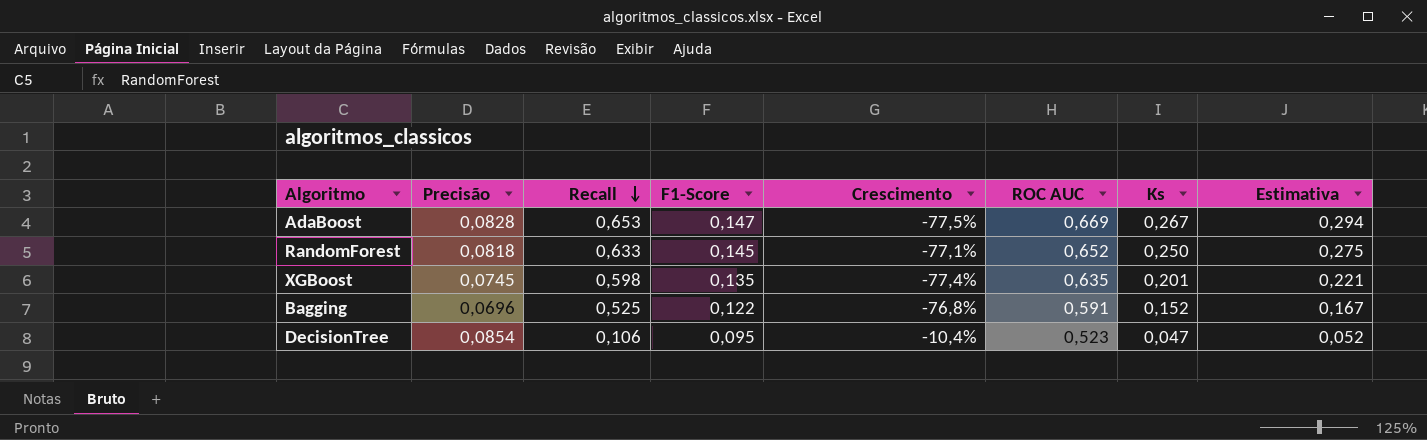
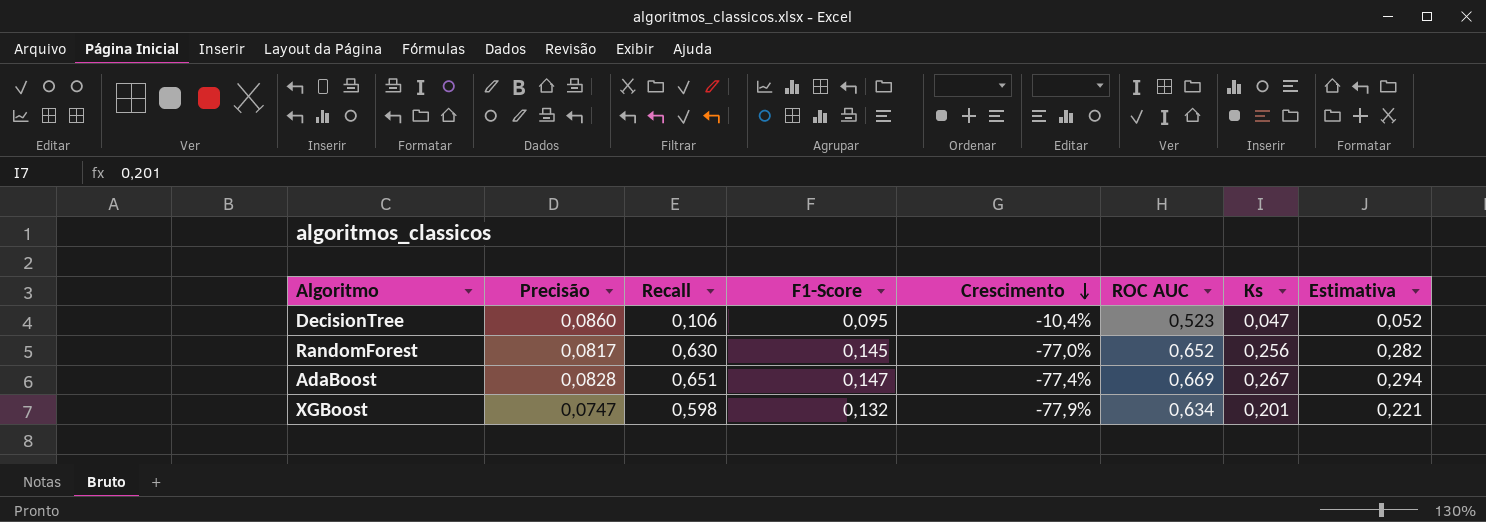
row order: Recall descending -> Crescimento descending
row Bagging: 0,0696 | 0,525 | 0,122 | -76,8% | 0,591 | 0,152 | 0,167 -> none
DecisionTree | Precisão: 0,0854 -> 0,0860
RandomForest | Precisão: 0,0818 -> 0,0817
RandomForest | Recall: 0,633 -> 0,630
RandomForest | Crescimento: -77,1% -> -77,0%
RandomForest | Ks: 0,250 -> 0,256
RandomForest | Estimativa: 0,275 -> 0,282
AdaBoost | Recall: 0,653 -> 0,651
AdaBoost | Crescimento: -77,5% -> -77,4%
XGBoost | Precisão: 0,0745 -> 0,0747
XGBoost | F1-Score: 0,135 -> 0,132
XGBoost | Crescimento: -77,4% -> -77,9%
XGBoost | ROC AUC: 0,635 -> 0,634

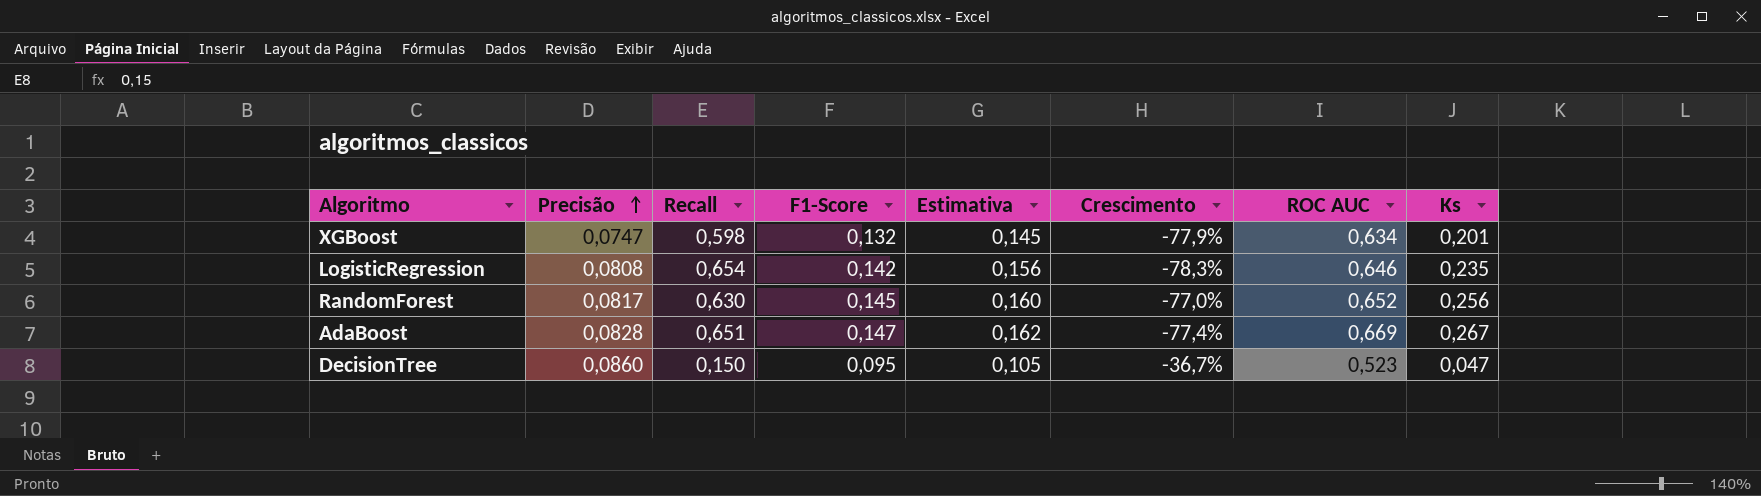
row order: Crescimento descending -> Precisão ascending
column Estimativa | formula: [Ks] * 1,1 -> [F1-Score] * 1,1
column Estimativa | position: 8 -> 5
row LogisticRegression: none -> 0,0808 | 0,654 | 0,142 | 0,156 | -78,3% | 0,646 | 0,235
DecisionTree | Recall: 0,106 -> 0,150
DecisionTree | Crescimento: -10,4% -> -36,7%

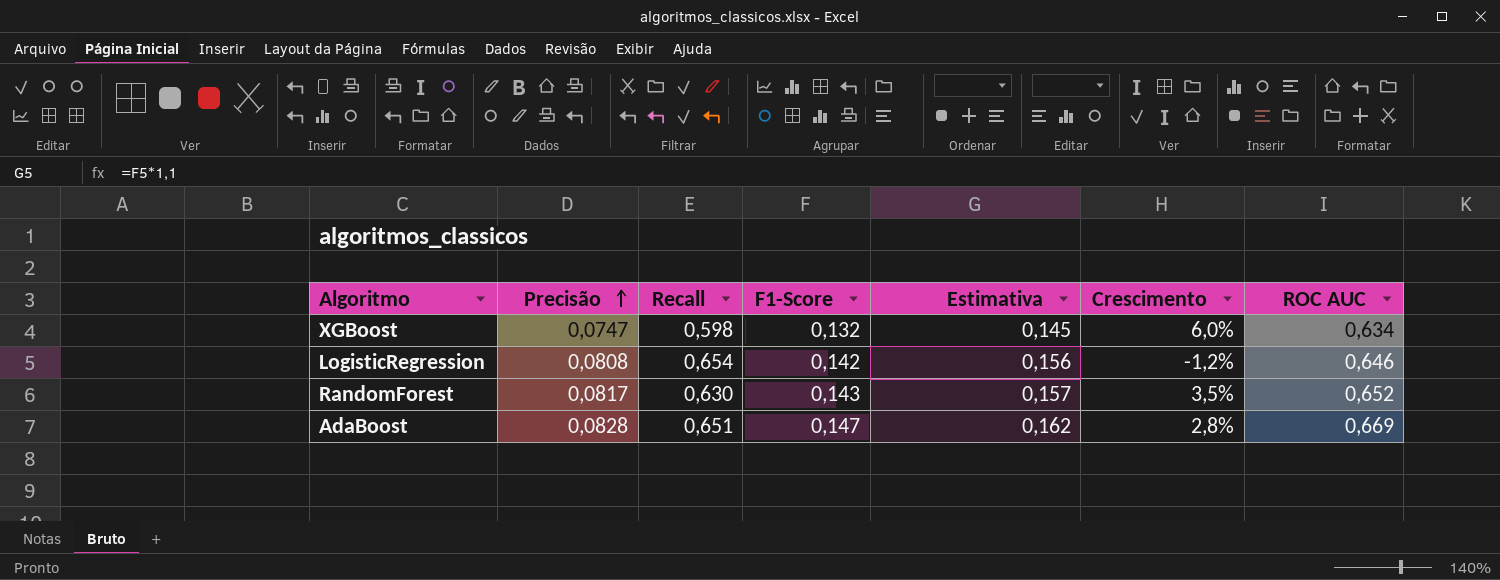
column Ks | position: 8 -> none
column Crescimento | formula: ([F1-Score] - [Recall]) / [Recall] -> ([ROC AUC] - [Recall]) / [Recall]
row DecisionTree: 0,0860 | 0,150 | 0,095 | 0,105 | -36,7% | 0,523 | 0,047 -> none
RandomForest | F1-Score: 0,145 -> 0,143
RandomForest | Estimativa: 0,160 -> 0,157

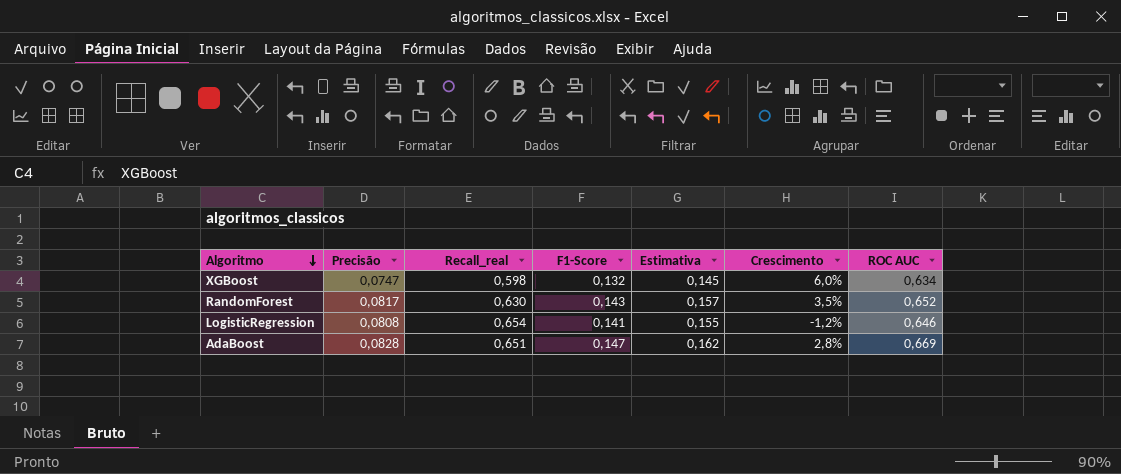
row order: Precisão ascending -> Algoritmo descending
column name: Recall -> Recall_real
LogisticRegression | F1-Score: 0,142 -> 0,141
LogisticRegression | Estimativa: 0,156 -> 0,155

